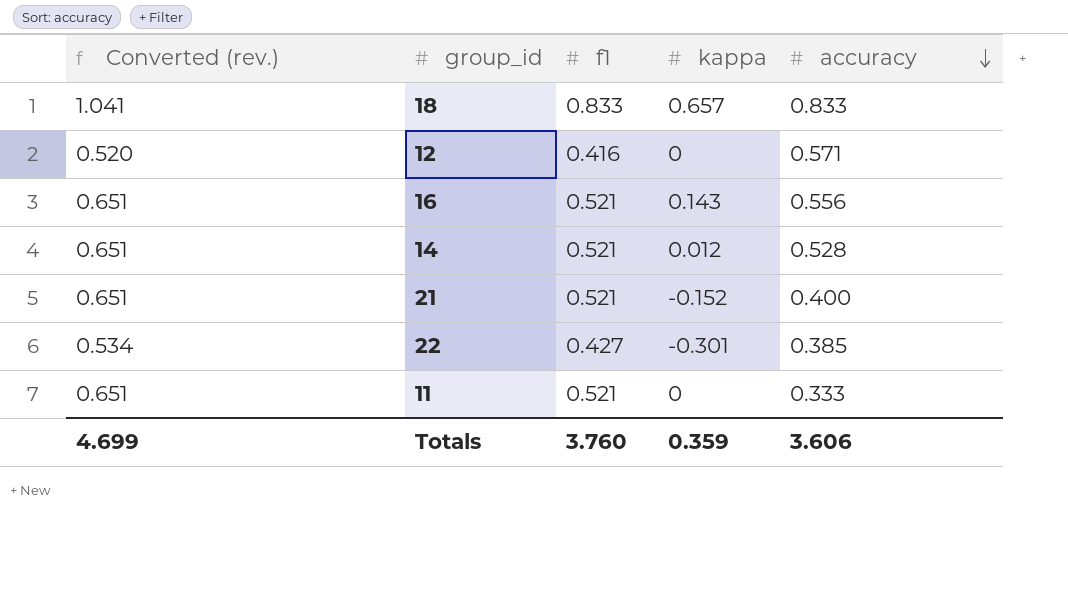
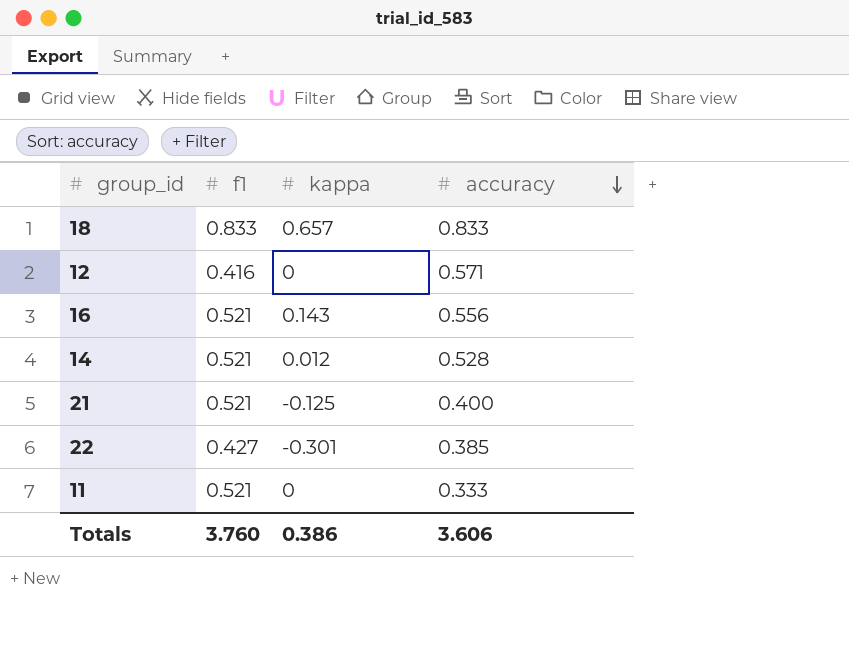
column Converted (rev.) | formula: [f1] * 1.25 -> none
21 | kappa: -0.152 -> -0.125
Totals | kappa: 0.359 -> 0.386

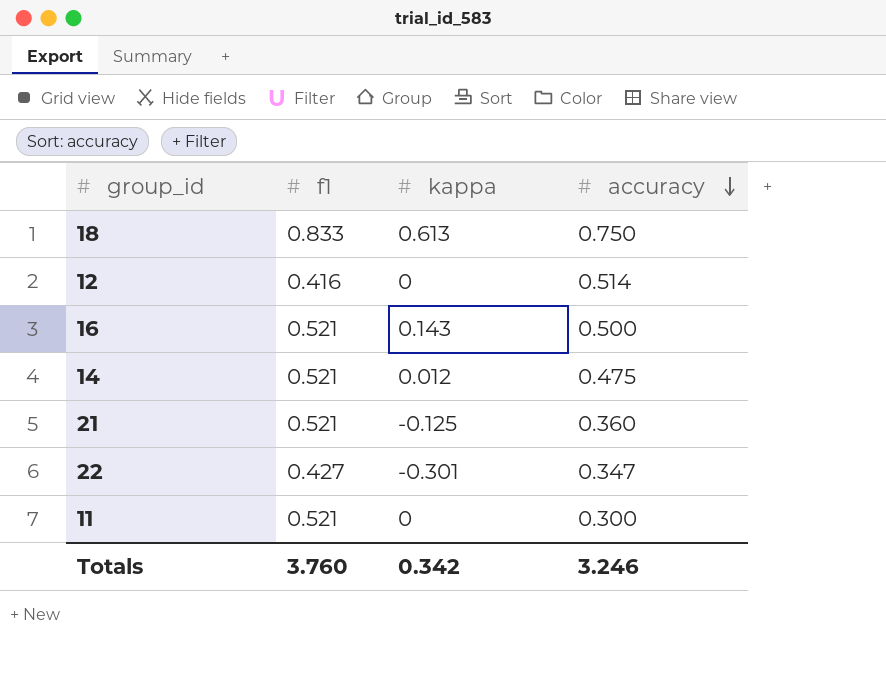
18 | kappa: 0.657 -> 0.613
18 | accuracy: 0.833 -> 0.750
12 | accuracy: 0.571 -> 0.514
16 | accuracy: 0.556 -> 0.500
14 | accuracy: 0.528 -> 0.475
21 | accuracy: 0.400 -> 0.360
22 | accuracy: 0.385 -> 0.347
11 | accuracy: 0.333 -> 0.300
Totals | kappa: 0.386 -> 0.342
Totals | accuracy: 3.606 -> 3.246

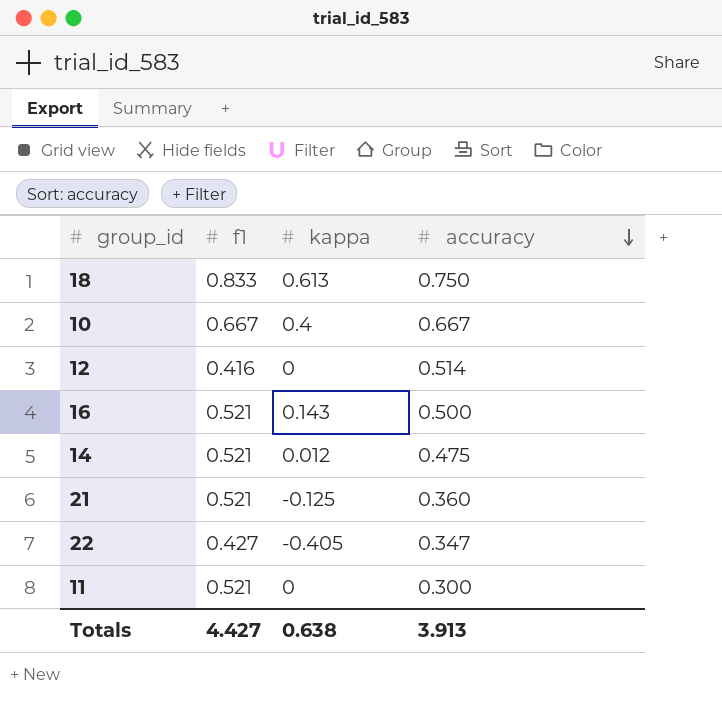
row 10: none -> 0.667 | 0.4 | 0.667
22 | kappa: -0.301 -> -0.405
Totals | f1: 3.760 -> 4.427
Totals | kappa: 0.342 -> 0.638
Totals | accuracy: 3.246 -> 3.913

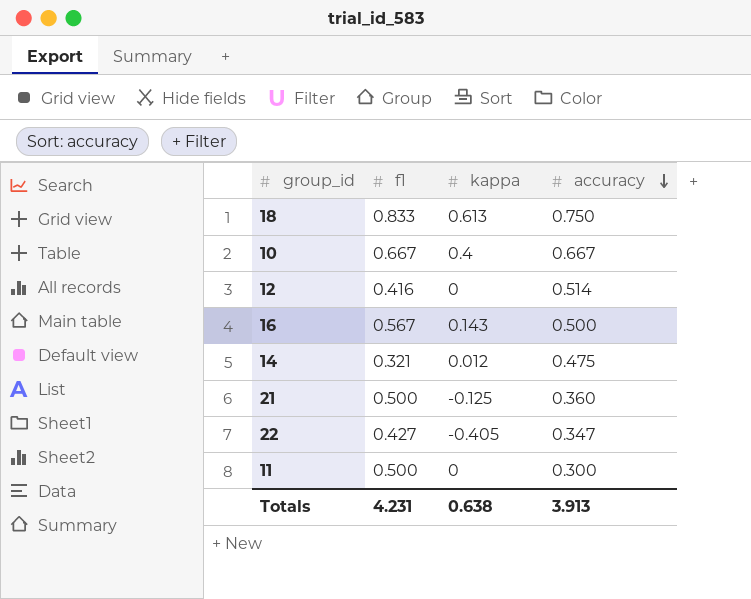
16 | f1: 0.521 -> 0.567
14 | f1: 0.521 -> 0.321
21 | f1: 0.521 -> 0.500
11 | f1: 0.521 -> 0.500
Totals | f1: 4.427 -> 4.231

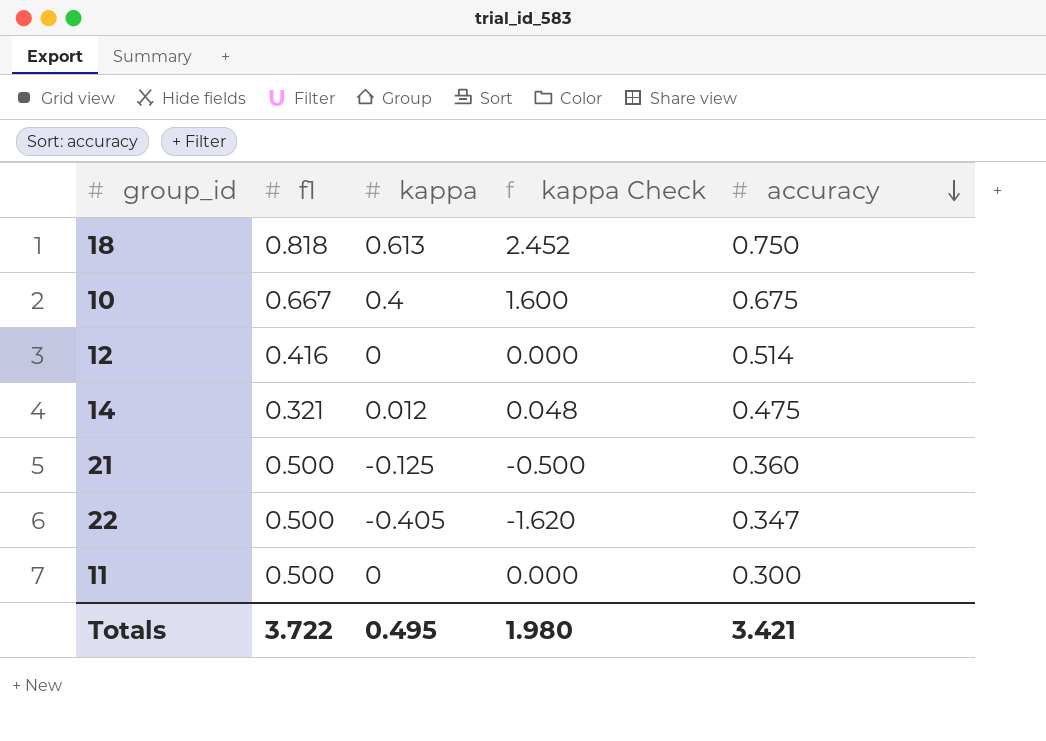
column kappa Check | formula: none -> [kappa] * 4
row 16: 0.567 | 0.143 | 0.500 -> none
18 | f1: 0.833 -> 0.818
10 | accuracy: 0.667 -> 0.675
22 | f1: 0.427 -> 0.500
Totals | f1: 4.231 -> 3.722
Totals | kappa: 0.638 -> 0.495
Totals | accuracy: 3.913 -> 3.421

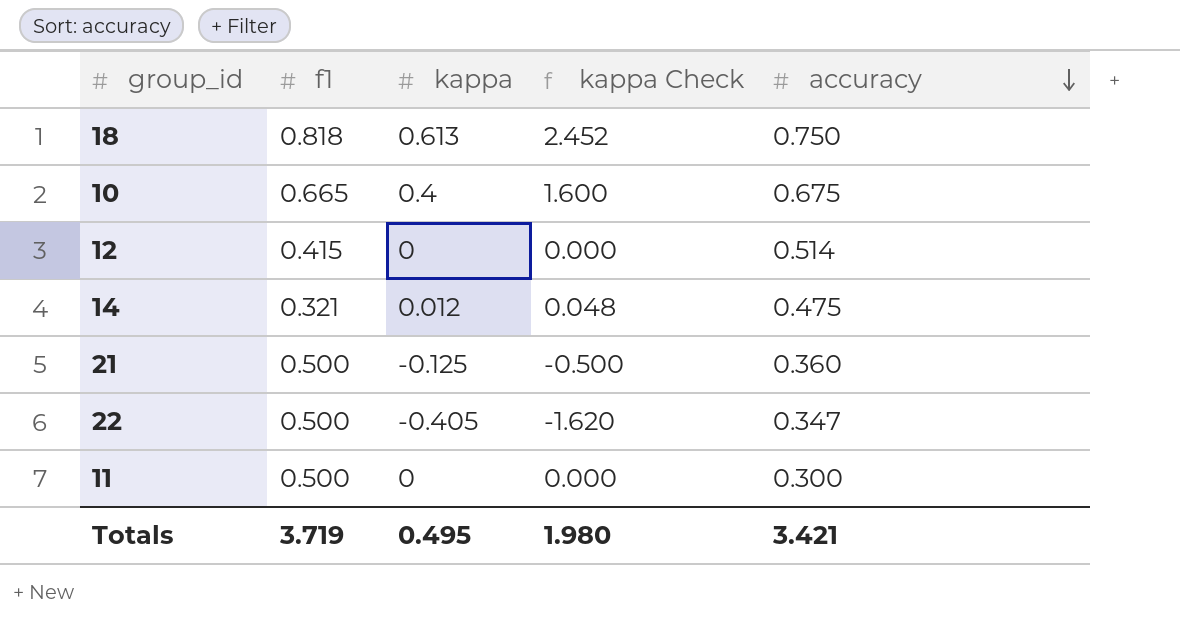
10 | f1: 0.667 -> 0.665
12 | f1: 0.416 -> 0.415
Totals | f1: 3.722 -> 3.719

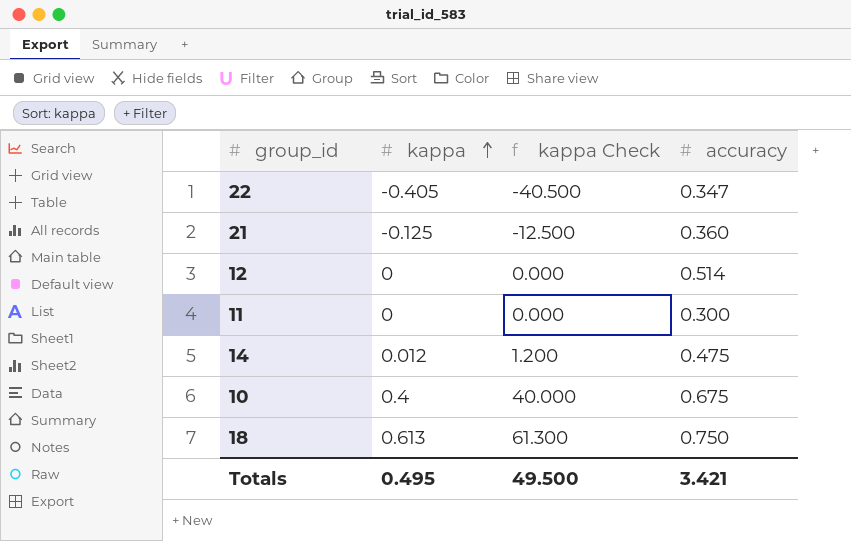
row order: accuracy descending -> kappa ascending
column f1 | position: 2 -> none
column kappa Check | formula: [kappa] * 4 -> [kappa] * 100
Totals | kappa Check: 1.980 -> 49.500

